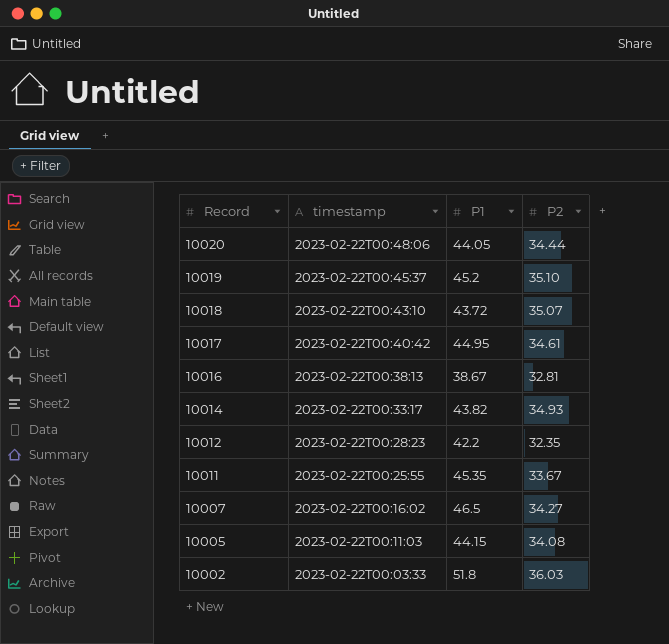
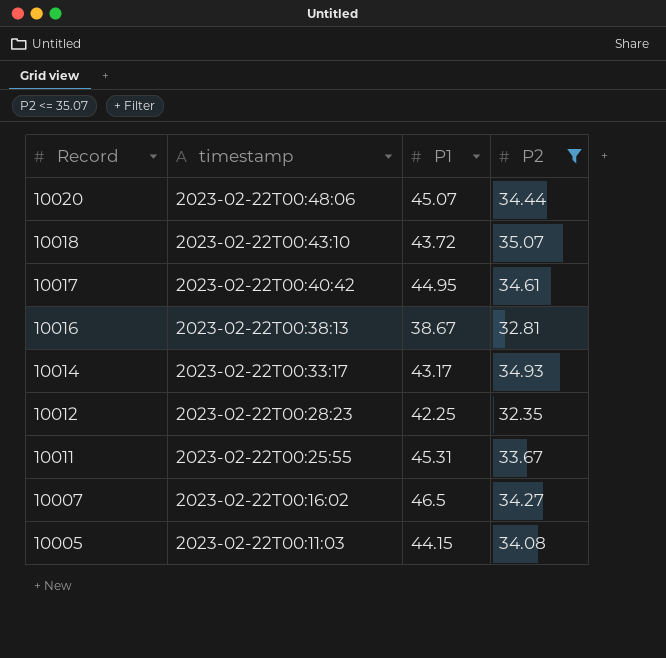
filter: none -> P2 <= 35.07
10020 | P1: 44.05 -> 45.07
10014 | P1: 43.82 -> 43.17
10012 | P1: 42.2 -> 42.25
10011 | P1: 45.35 -> 45.31

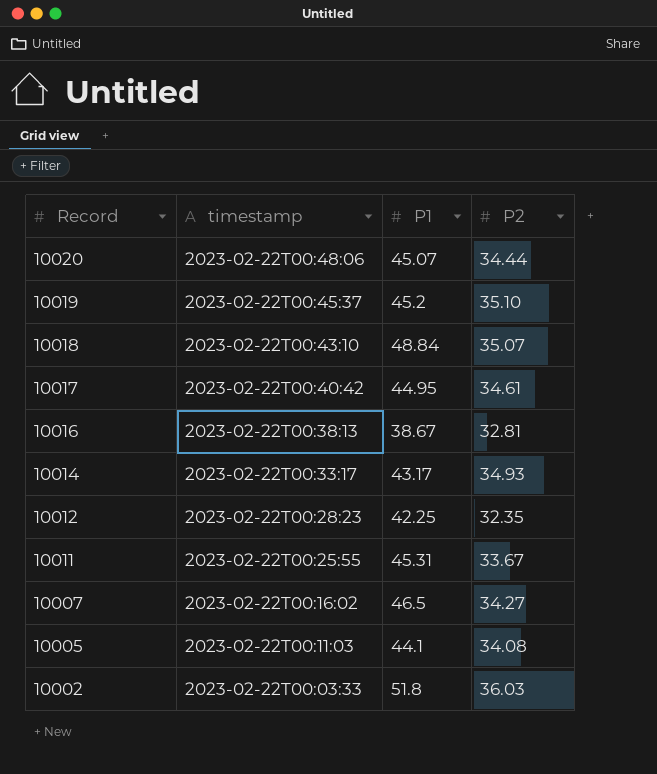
filter: P2 <= 35.07 -> none
10018 | P1: 43.72 -> 48.84
10005 | P1: 44.15 -> 44.1

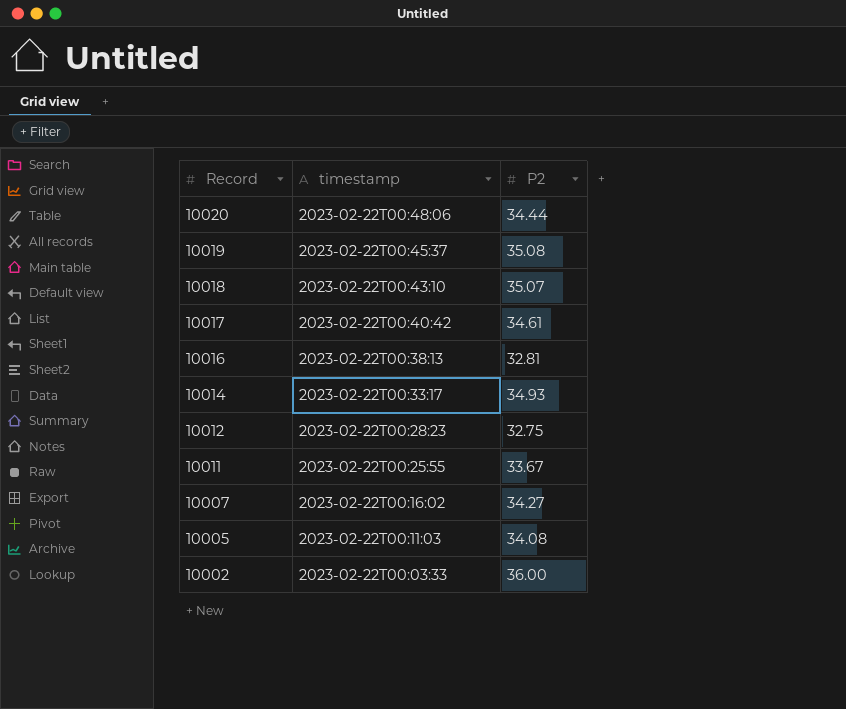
column P1 | position: 3 -> none
10019 | P2: 35.10 -> 35.08
10012 | P2: 32.35 -> 32.75
10002 | P2: 36.03 -> 36.00

